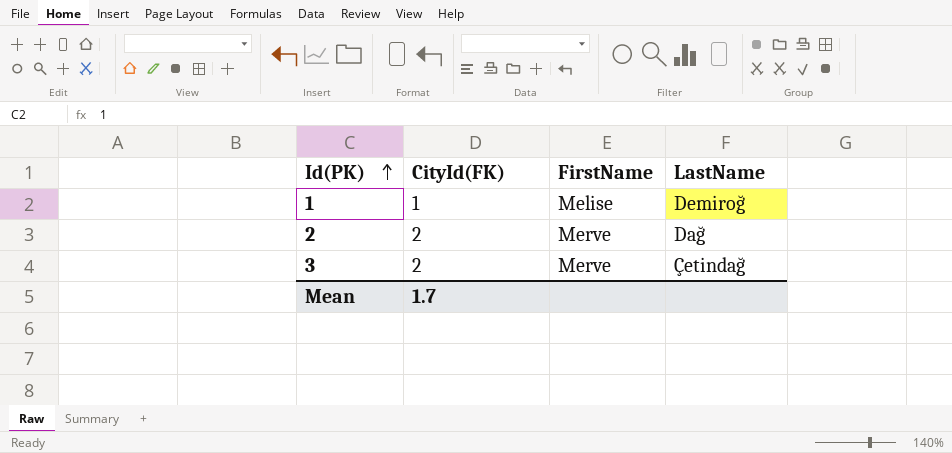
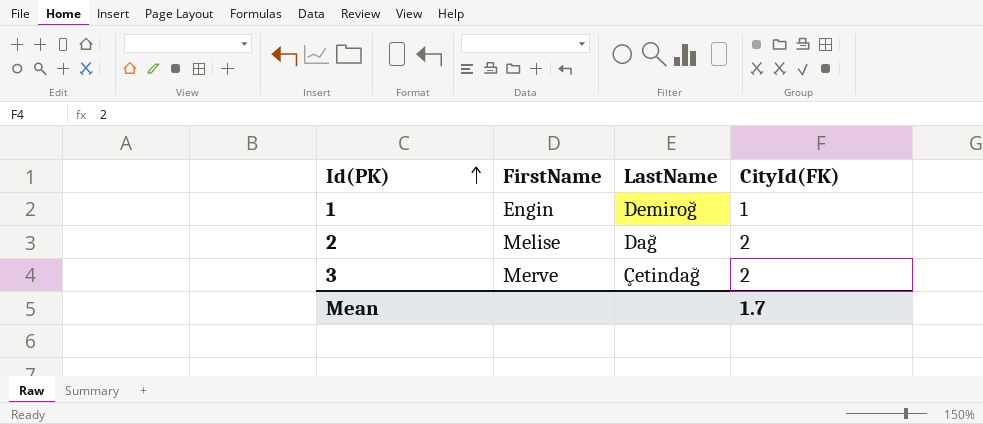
column CityId(FK) | position: 2 -> 4
1 | FirstName: Melise -> Engin
2 | FirstName: Merve -> Melise

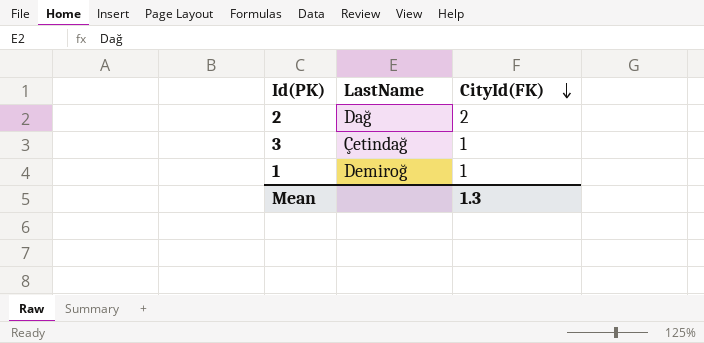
row order: Id(PK) ascending -> CityId(FK) descending
column FirstName | position: 2 -> none
3 | CityId(FK): 2 -> 1
Mean | CityId(FK): 1.7 -> 1.3

